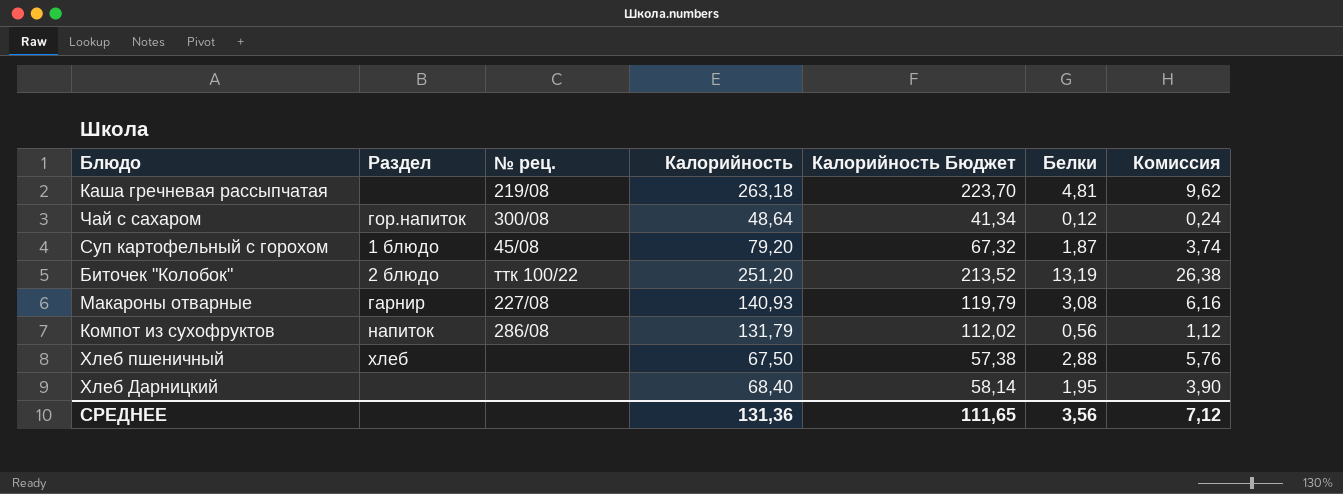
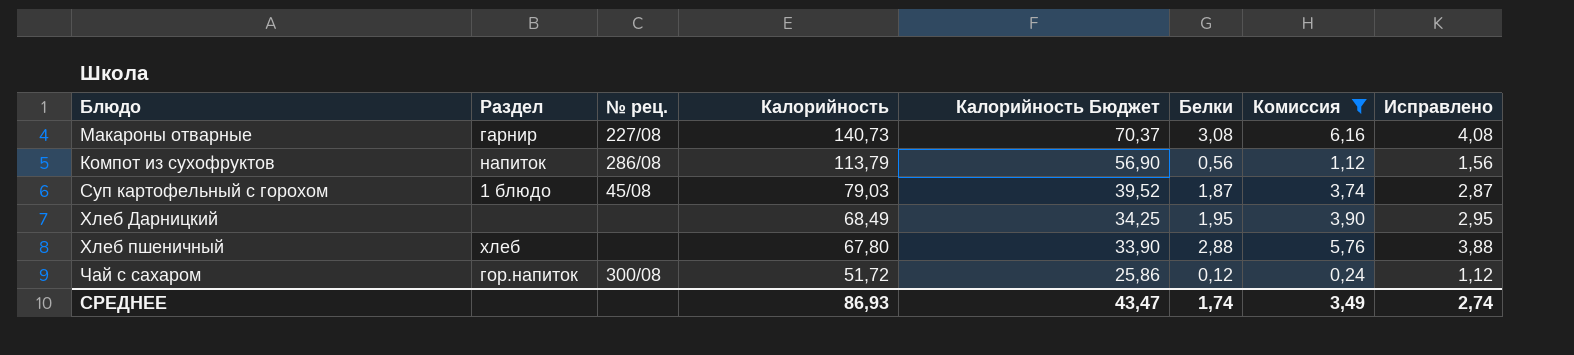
filter: none -> Комиссия <= 6,16
row order: none -> Калорийность descending
column Калорийность Бюджет | formula: [Калорийность] * 0,85 -> [Калорийность] * 0,5
column Исправлено | formula: none -> [Белки] + 1
Макароны отварные | Калорийность: 140,93 -> 140,73
Компот из сухофруктов | Калорийность: 131,79 -> 113,79
Суп картофельный с горохом | Калорийность: 79,20 -> 79,03
Хлеб Дарницкий | Калорийность: 68,40 -> 68,49
Хлеб пшеничный | Калорийность: 67,50 -> 67,80
Чай с сахаром | Калорийность: 48,64 -> 51,72
СРЕДНЕЕ | Калорийность: 131,36 -> 86,93
СРЕДНЕЕ | Калорийность Бюджет: 111,65 -> 43,47
СРЕДНЕЕ | Белки: 3,56 -> 1,74
СРЕДНЕЕ | Комиссия: 7,12 -> 3,49

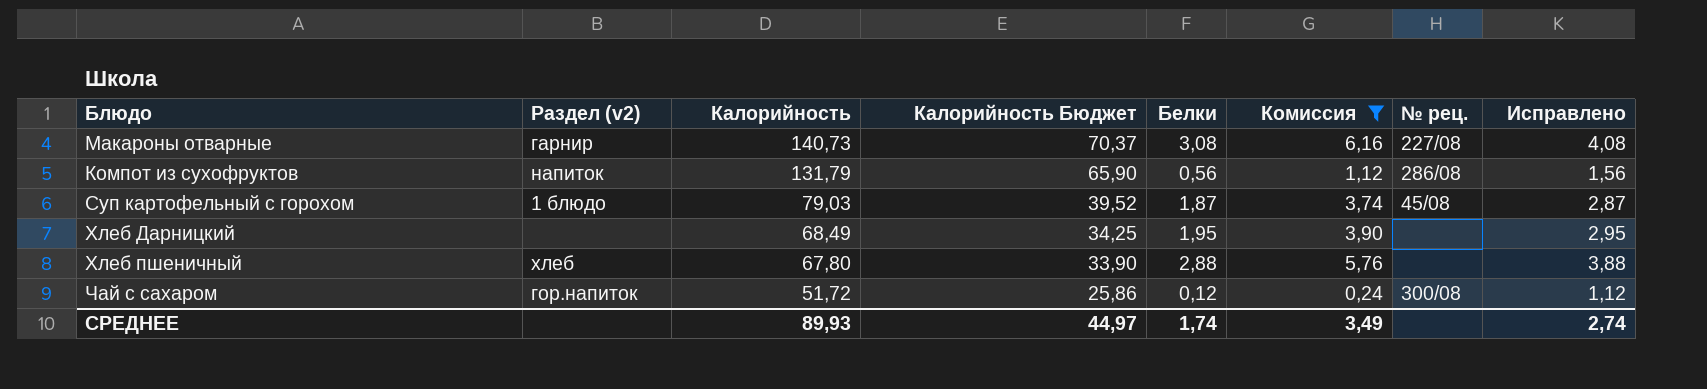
column name: Раздел -> Раздел (v2)
column № рец. | position: 3 -> 7
Компот из сухофруктов | Калорийность: 113,79 -> 131,79
Компот из сухофруктов | Калорийность Бюджет: 56,90 -> 65,90
СРЕДНЕЕ | Калорийность: 86,93 -> 89,93
СРЕДНЕЕ | Калорийность Бюджет: 43,47 -> 44,97

